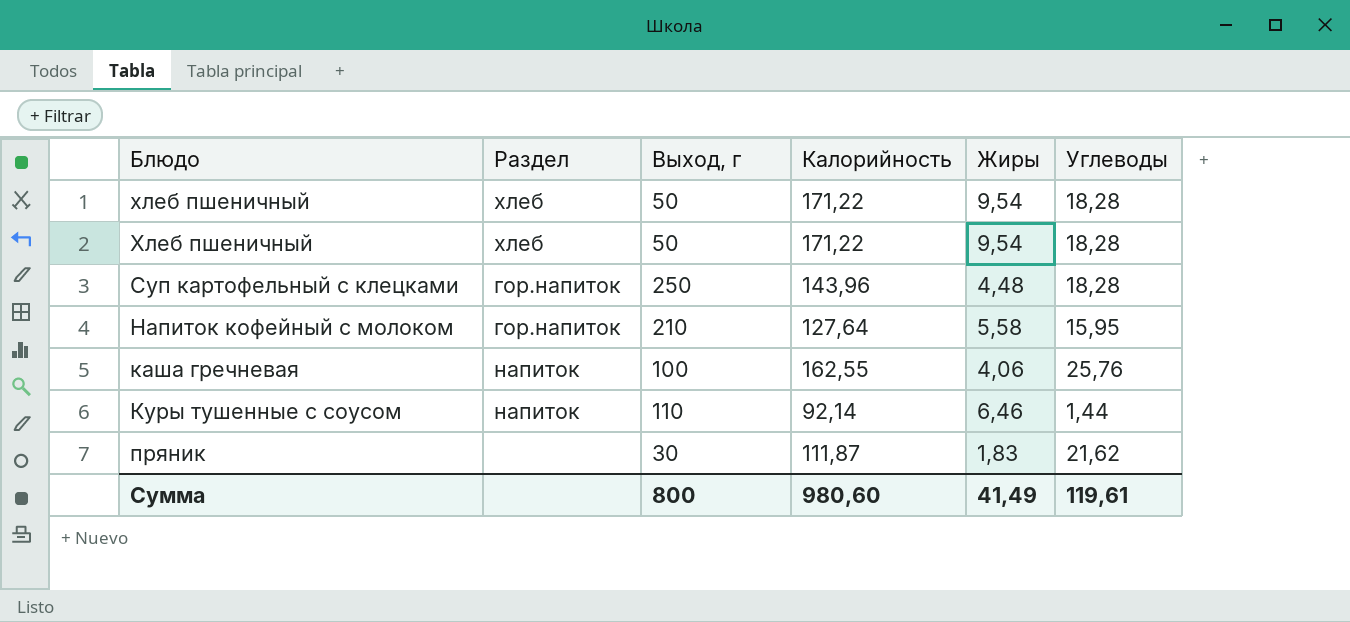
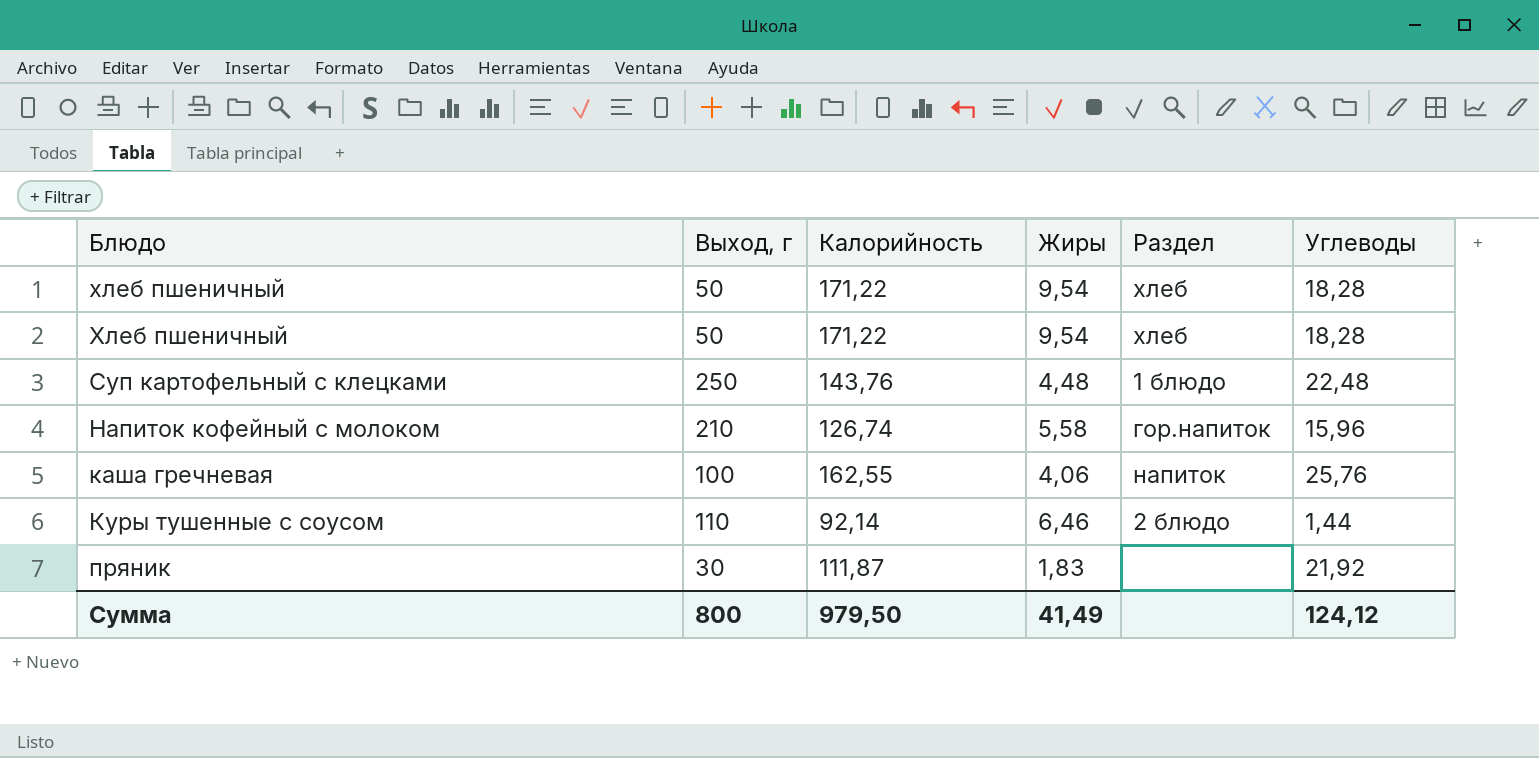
column Раздел | position: 2 -> 5
Суп картофельный с клецками | Калорийность: 143,96 -> 143,76
Суп картофельный с клецками | Раздел: гор.напиток -> 1 блюдо
Суп картофельный с клецками | Углеводы: 18,28 -> 22,48
Напиток кофейный с молоком | Калорийность: 127,64 -> 126,74
Напиток кофейный с молоком | Углеводы: 15,95 -> 15,96
Куры тушенные с соусом | Раздел: напиток -> 2 блюдо
пряник | Углеводы: 21,62 -> 21,92
Сумма | Калорийность: 980,60 -> 979,50
Сумма | Углеводы: 119,61 -> 124,12

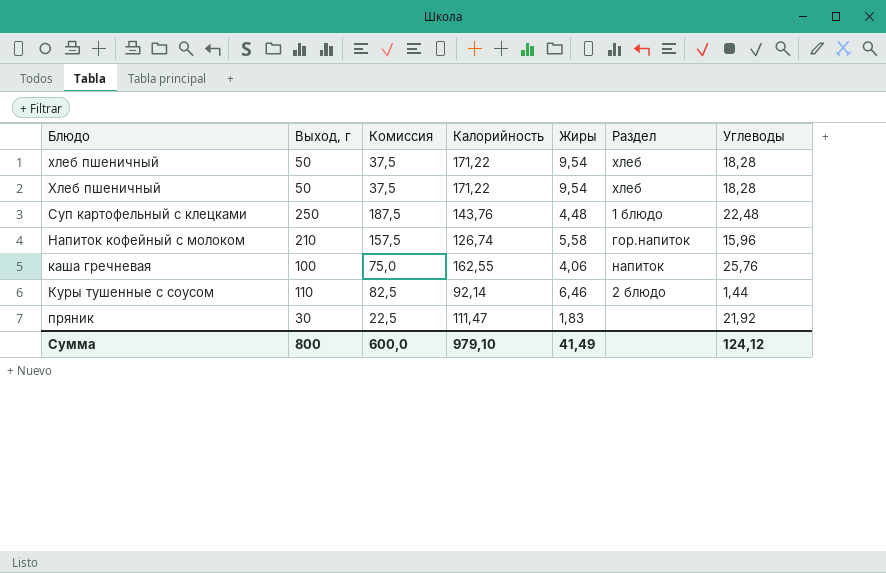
column Комиссия | formula: none -> [Выход, г] * 0,75
пряник | Калорийность: 111,87 -> 111,47
Сумма | Калорийность: 979,50 -> 979,10

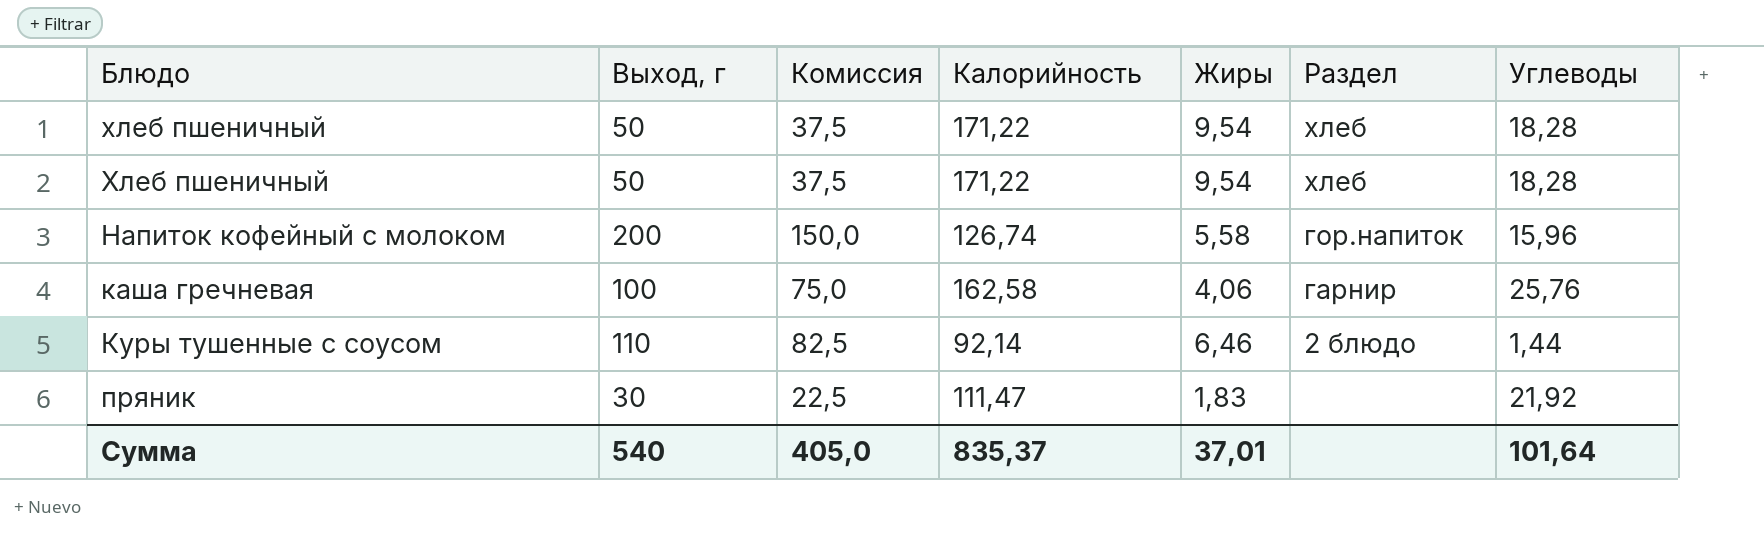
row Суп картофельный с клецками: 250 | 187,5 | 143,76 | 4,48 | 1 блюдо | 22,48 -> none
Напиток кофейный с молоком | Выход, г: 210 -> 200
Напиток кофейный с молоком | Комиссия: 157,5 -> 150,0
каша гречневая | Калорийность: 162,55 -> 162,58
каша гречневая | Раздел: напиток -> гарнир
Сумма | Выход, г: 800 -> 540
Сумма | Комиссия: 600,0 -> 405,0
Сумма | Калорийность: 979,10 -> 835,37
Сумма | Жиры: 41,49 -> 37,01
Сумма | Углеводы: 124,12 -> 101,64

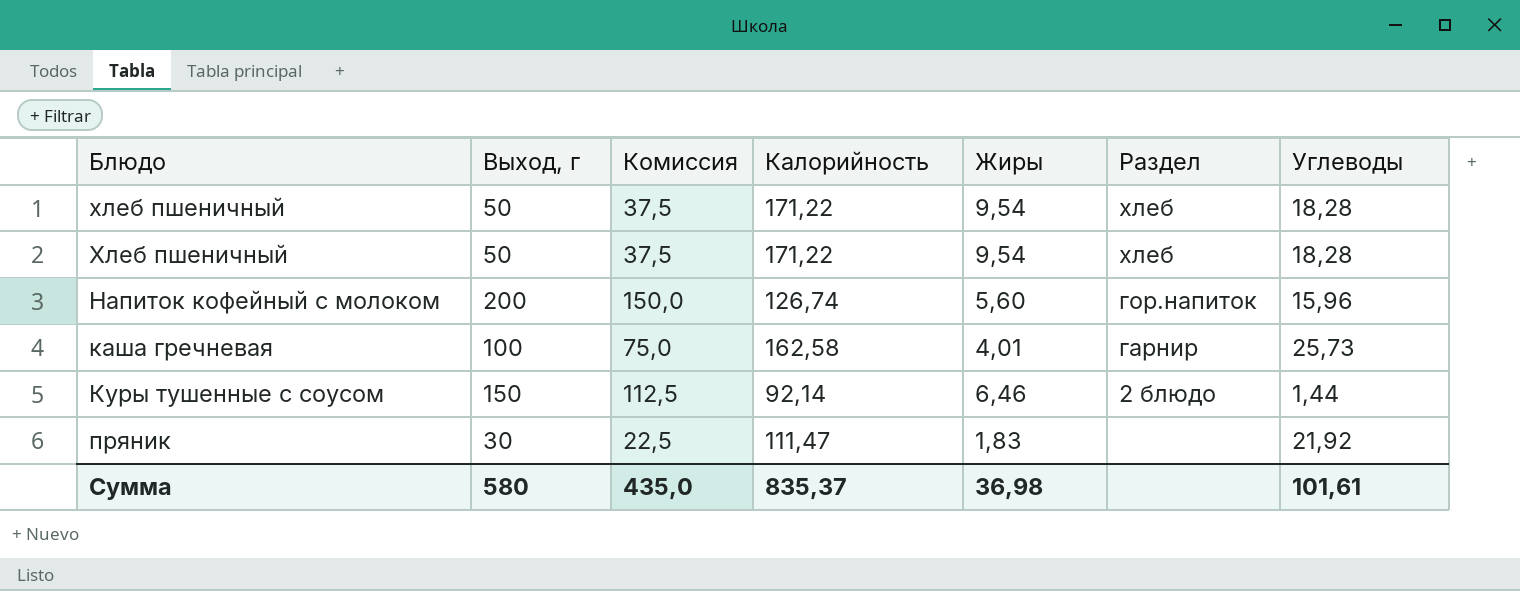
Напиток кофейный с молоком | Жиры: 5,58 -> 5,60
каша гречневая | Жиры: 4,06 -> 4,01
каша гречневая | Углеводы: 25,76 -> 25,73
Куры тушенные с соусом | Выход, г: 110 -> 150
Куры тушенные с соусом | Комиссия: 82,5 -> 112,5
Сумма | Выход, г: 540 -> 580
Сумма | Комиссия: 405,0 -> 435,0
Сумма | Жиры: 37,01 -> 36,98
Сумма | Углеводы: 101,64 -> 101,61

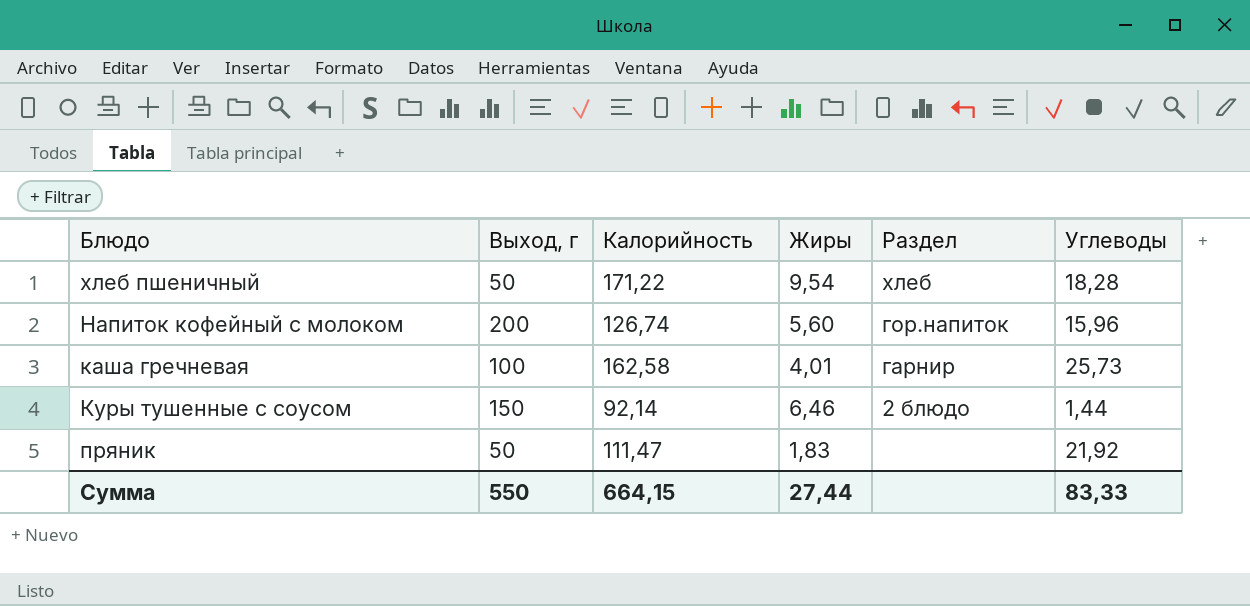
column Комиссия | formula: [Выход, г] * 0,75 -> none
row Хлеб пшеничный: 50 | 37,5 | 171,22 | 9,54 | хлеб | 18,28 -> none
пряник | Выход, г: 30 -> 50
Сумма | Выход, г: 580 -> 550
Сумма | Калорийность: 835,37 -> 664,15
Сумма | Жиры: 36,98 -> 27,44
Сумма | Углеводы: 101,61 -> 83,33

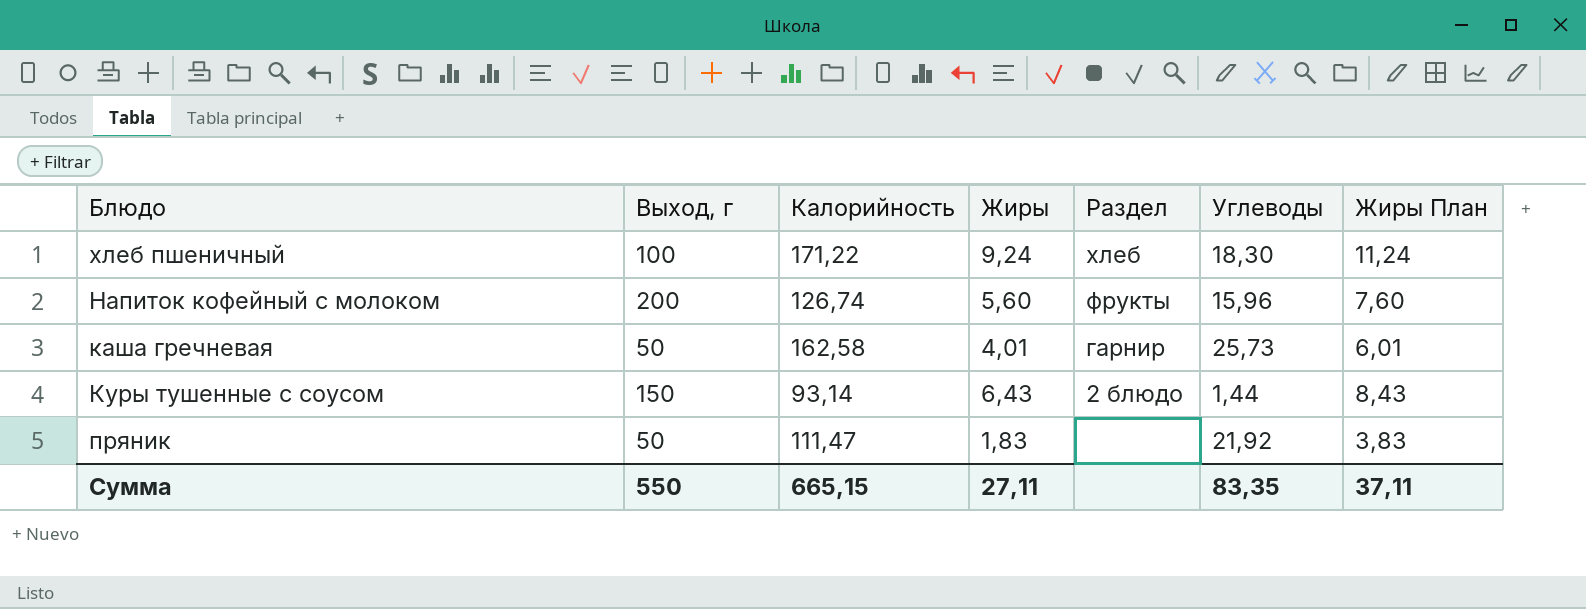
column Жиры План | formula: none -> [Жиры] + 2
хлеб пшеничный | Выход, г: 50 -> 100
хлеб пшеничный | Жиры: 9,54 -> 9,24
хлеб пшеничный | Углеводы: 18,28 -> 18,30
Напиток кофейный с молоком | Раздел: гор.напиток -> фрукты
каша гречневая | Выход, г: 100 -> 50
Куры тушенные с соусом | Калорийность: 92,14 -> 93,14
Куры тушенные с соусом | Жиры: 6,46 -> 6,43
Сумма | Калорийность: 664,15 -> 665,15
Сумма | Жиры: 27,44 -> 27,11
Сумма | Углеводы: 83,33 -> 83,35

